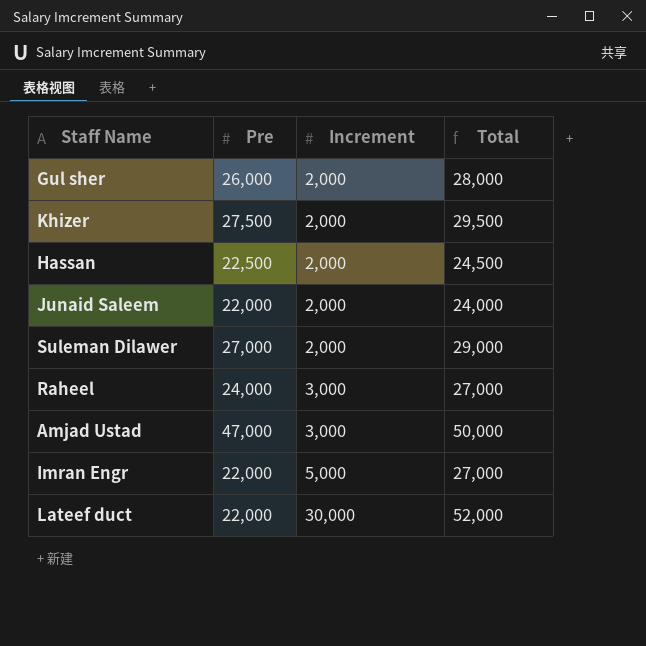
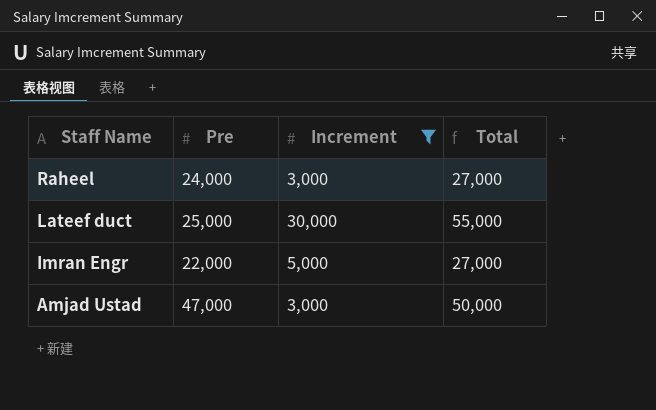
filter: none -> Increment != 2,000
row order: Increment ascending -> Staff Name descending
Lateef duct | Pre: 22,000 -> 25,000
Lateef duct | Total: 52,000 -> 55,000

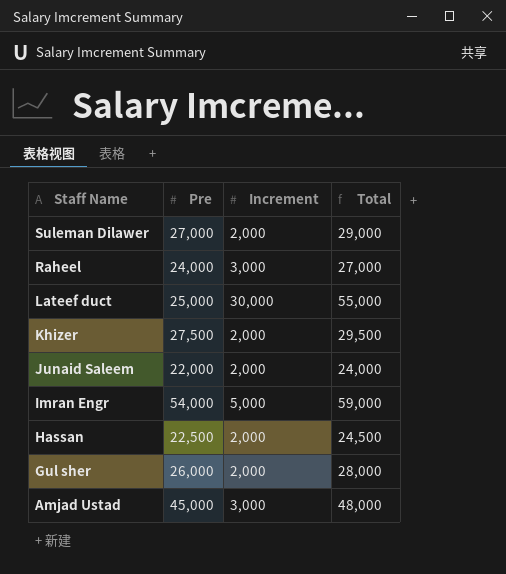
filter: Increment != 2,000 -> none
Imran Engr | Pre: 22,000 -> 54,000
Imran Engr | Total: 27,000 -> 59,000
Amjad Ustad | Pre: 47,000 -> 45,000
Amjad Ustad | Total: 50,000 -> 48,000

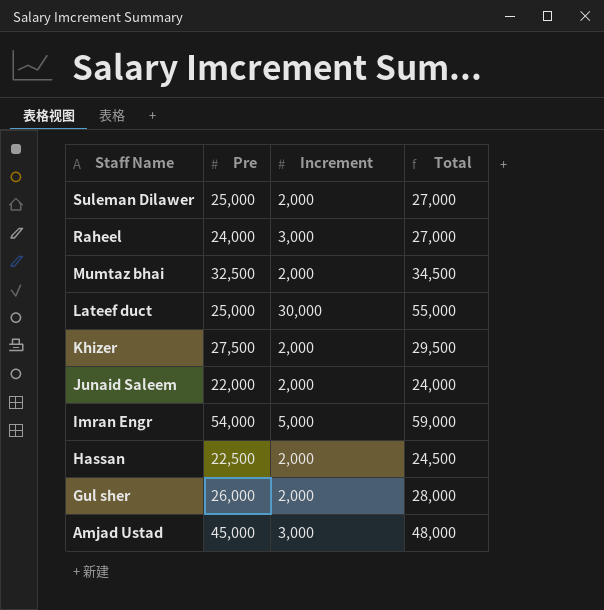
Suleman Dilawer | Pre: 27,000 -> 25,000
Suleman Dilawer | Total: 29,000 -> 27,000
row Mumtaz bhai: none -> 32,500 | 2,000 | 34,500

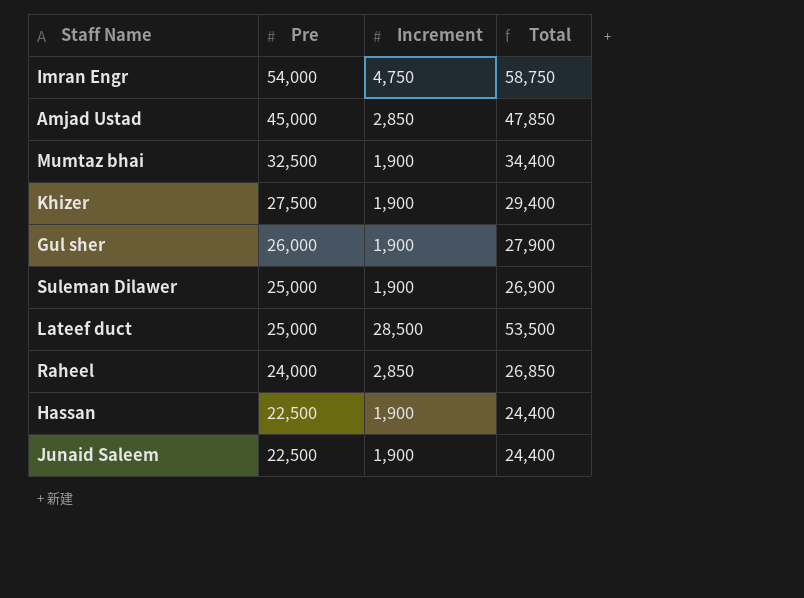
row order: Staff Name descending -> Pre descending
Imran Engr | Increment: 5,000 -> 4,750
Imran Engr | Total: 59,000 -> 58,750
Amjad Ustad | Increment: 3,000 -> 2,850
Amjad Ustad | Total: 48,000 -> 47,850
Mumtaz bhai | Increment: 2,000 -> 1,900
Mumtaz bhai | Total: 34,500 -> 34,400
Khizer | Increment: 2,000 -> 1,900
Khizer | Total: 29,500 -> 29,400
Gul sher | Increment: 2,000 -> 1,900
Gul sher | Total: 28,000 -> 27,900
Suleman Dilawer | Increment: 2,000 -> 1,900
Suleman Dilawer | Total: 27,000 -> 26,900
Lateef duct | Increment: 30,000 -> 28,500
Lateef duct | Total: 55,000 -> 53,500
Raheel | Increment: 3,000 -> 2,850
Raheel | Total: 27,000 -> 26,850
Hassan | Increment: 2,000 -> 1,900
Hassan | Total: 24,500 -> 24,400
Junaid Saleem | Pre: 22,000 -> 22,500
Junaid Saleem | Increment: 2,000 -> 1,900
Junaid Saleem | Total: 24,000 -> 24,400

